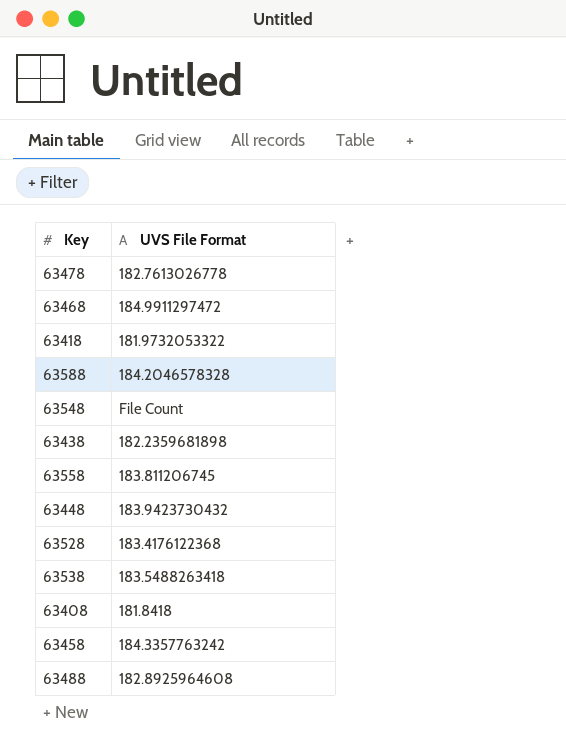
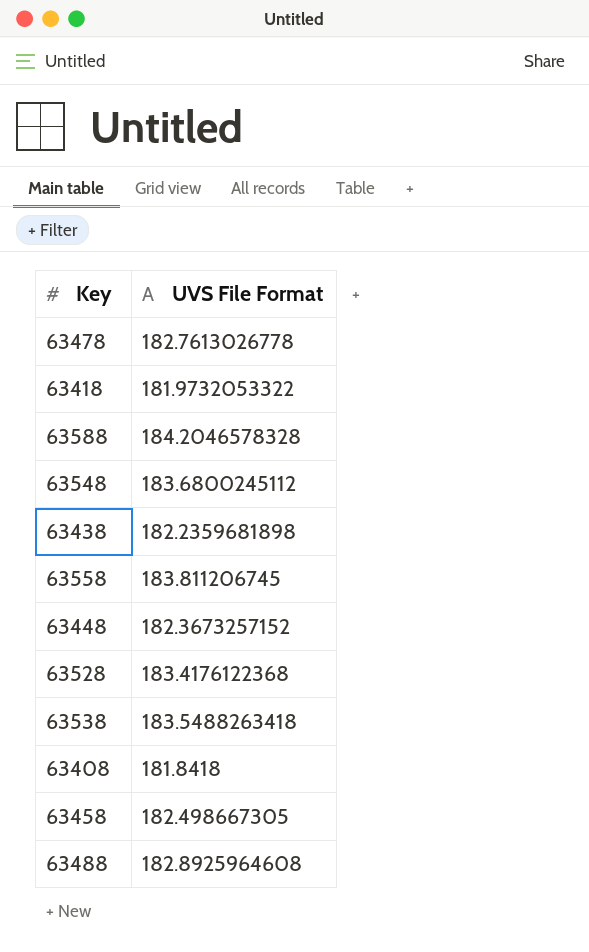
row 63468: 184.9911297472 -> none
63548 | UVS File Format: File Count -> 183.6800245112
63448 | UVS File Format: 183.9423730432 -> 182.3673257152
63458 | UVS File Format: 184.3357763242 -> 182.498667305

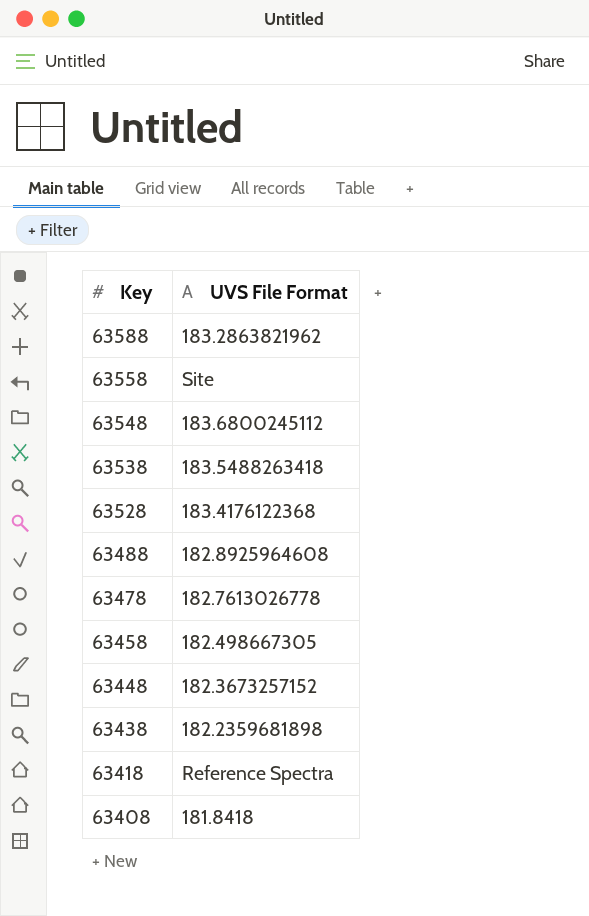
row order: none -> Key descending
63588 | UVS File Format: 184.2046578328 -> 183.2863821962
63558 | UVS File Format: 183.811206745 -> Site
63418 | UVS File Format: 181.9732053322 -> Reference Spectra

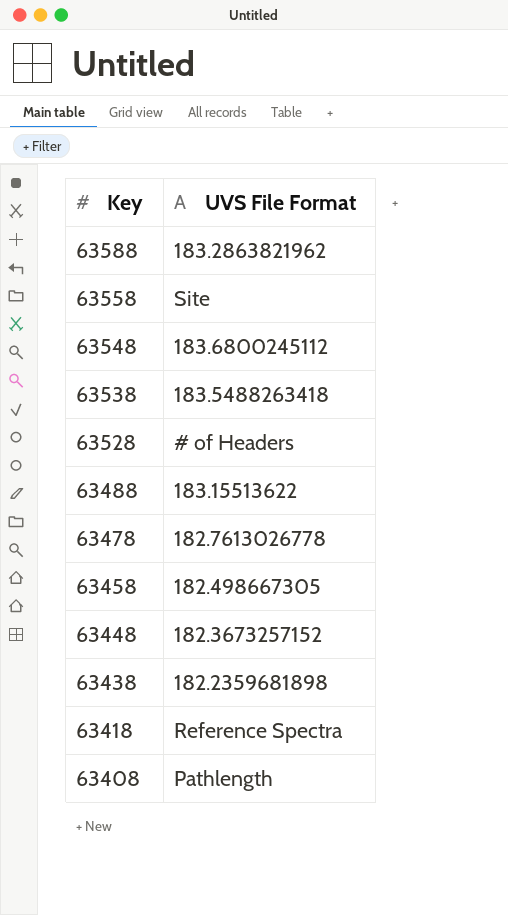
63528 | UVS File Format: 183.4176122368 -> # of Headers
63488 | UVS File Format: 182.8925964608 -> 183.15513622
63408 | UVS File Format: 181.8418 -> Pathlength

